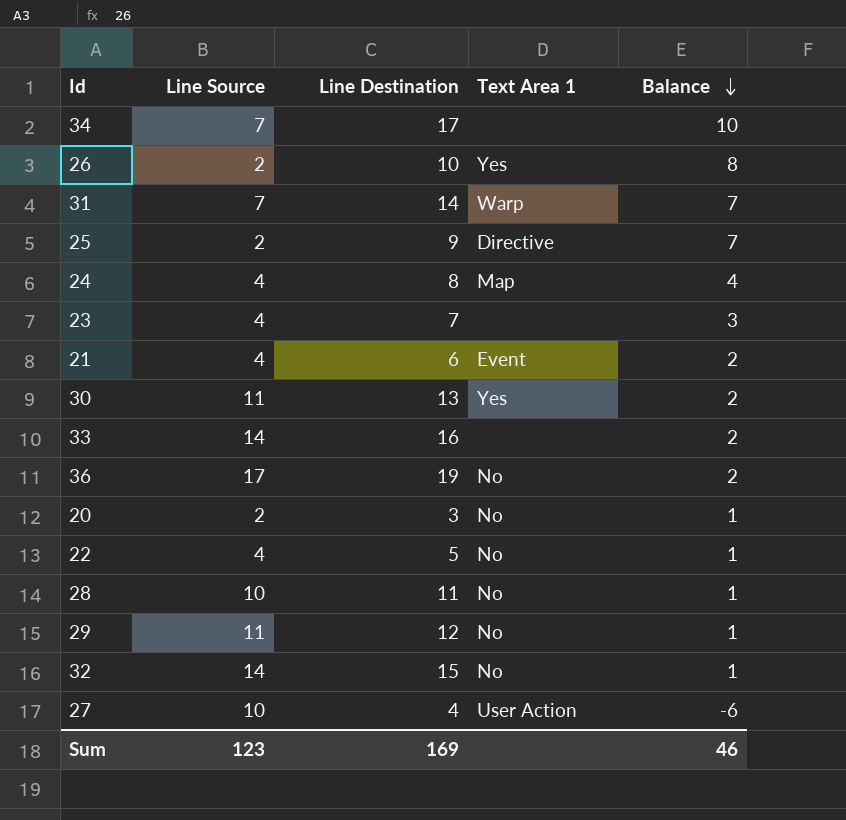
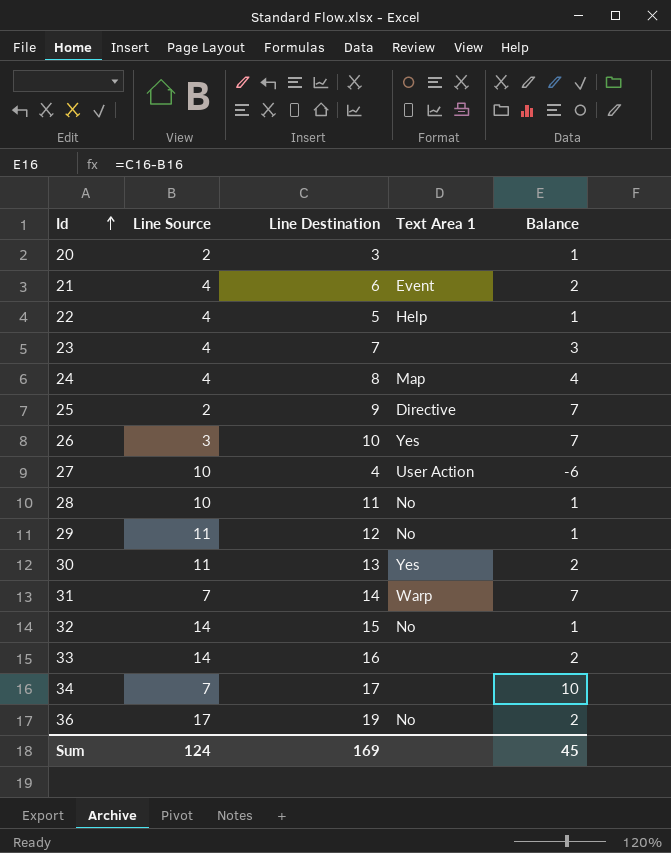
row order: Balance descending -> Id ascending
20 | Text Area 1: No -> none
22 | Text Area 1: No -> Help
26 | Line Source: 2 -> 3
26 | Balance: 8 -> 7
Sum | Line Source: 123 -> 124
Sum | Balance: 46 -> 45

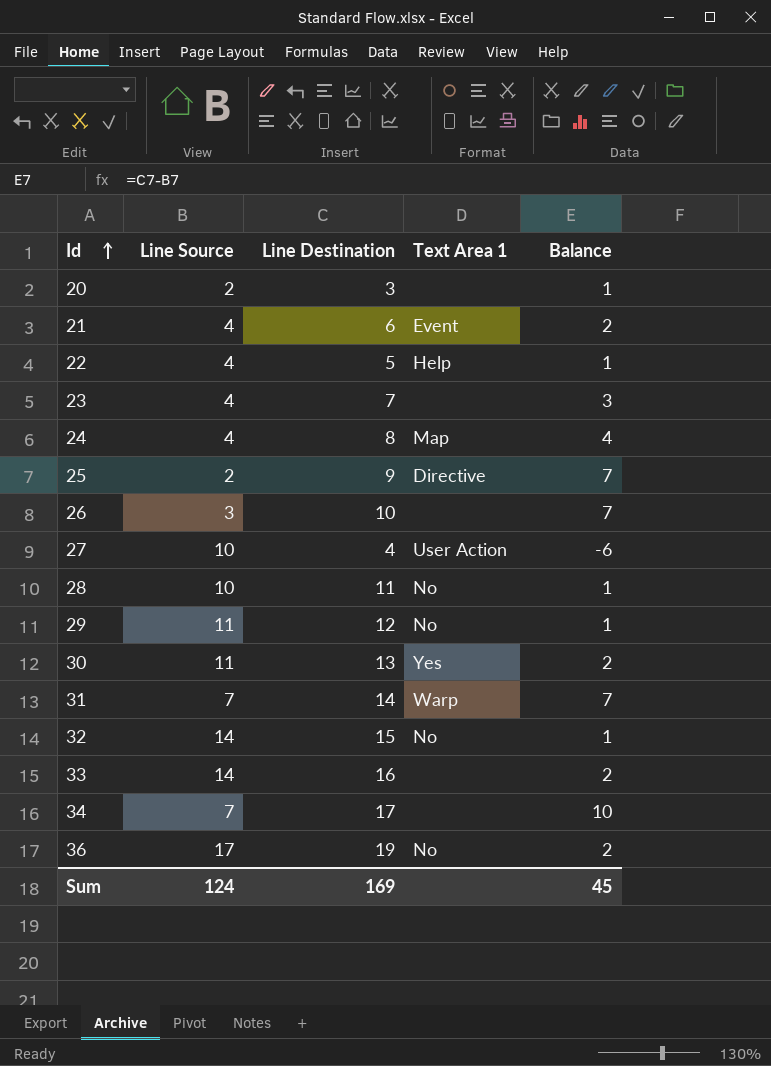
26 | Text Area 1: Yes -> none

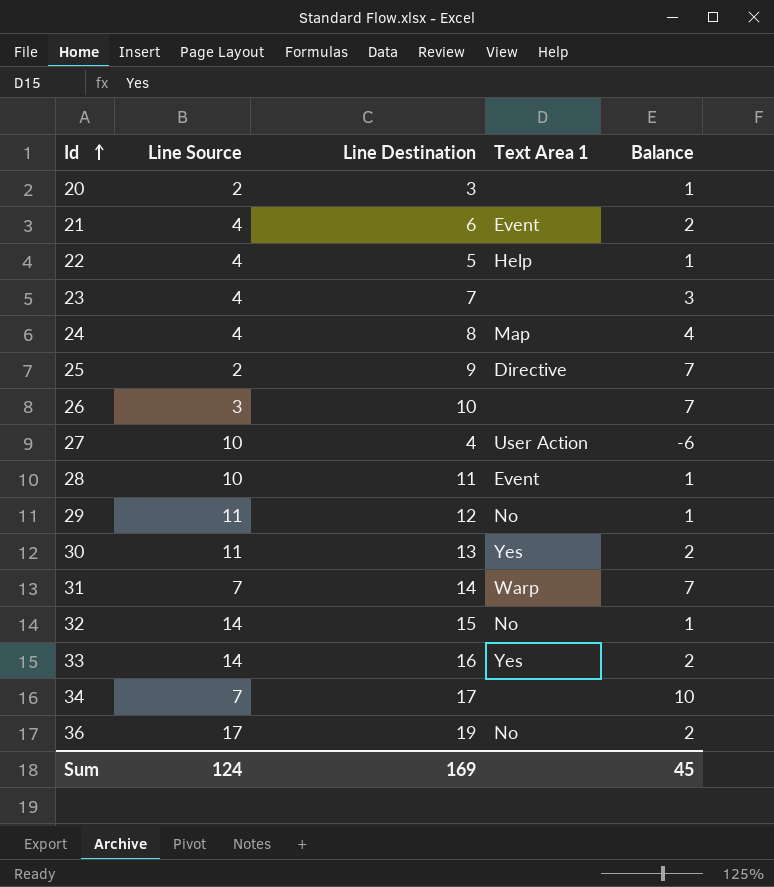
28 | Text Area 1: No -> Event
33 | Text Area 1: none -> Yes

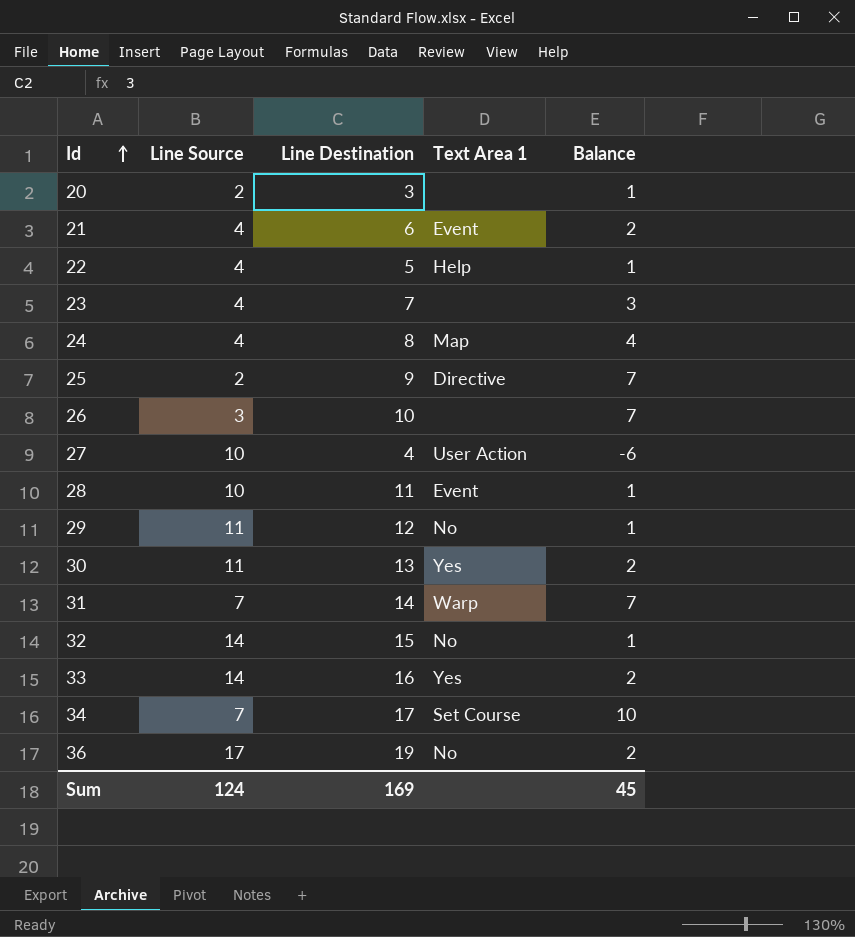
34 | Text Area 1: none -> Set Course

